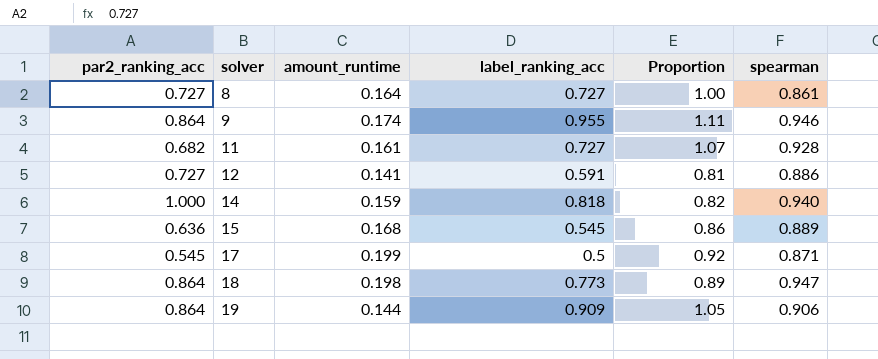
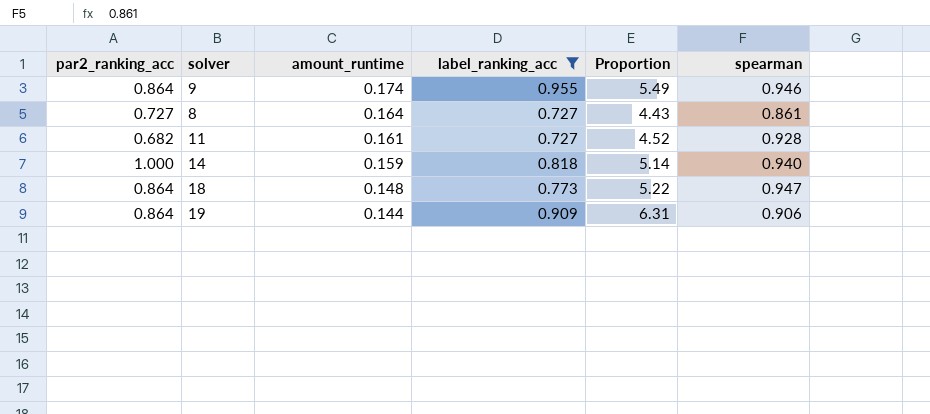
filter: none -> label_ranking_acc >= 0.727
row order: solver ascending -> amount_runtime descending
column Proportion | formula: [label_ranking_acc] / [par2_ranking_acc] -> [label_ranking_acc] / [amount_runtime]
18 | amount_runtime: 0.198 -> 0.148

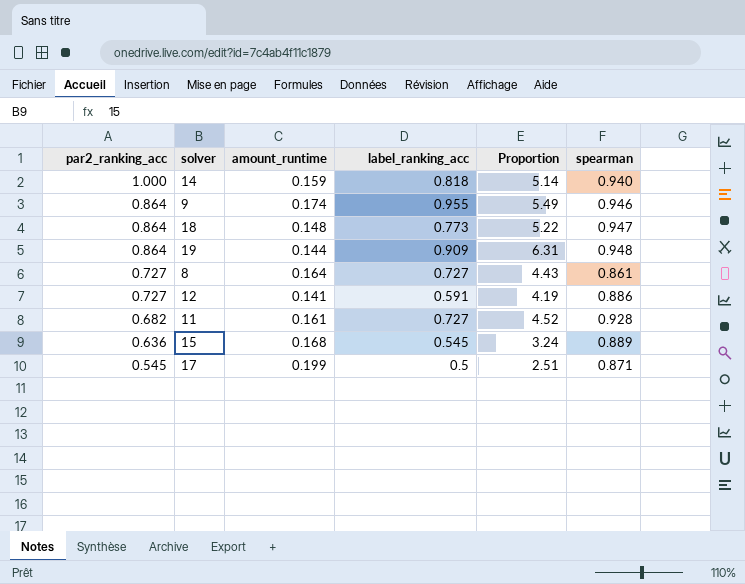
filter: label_ranking_acc >= 0.727 -> none
row order: amount_runtime descending -> par2_ranking_acc descending
19 | spearman: 0.906 -> 0.948

